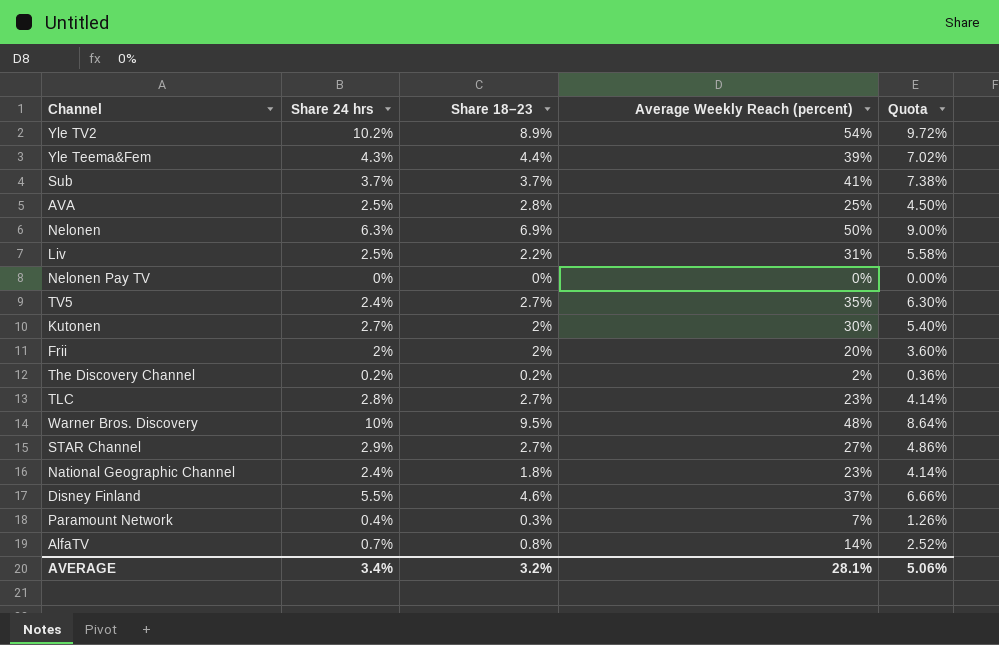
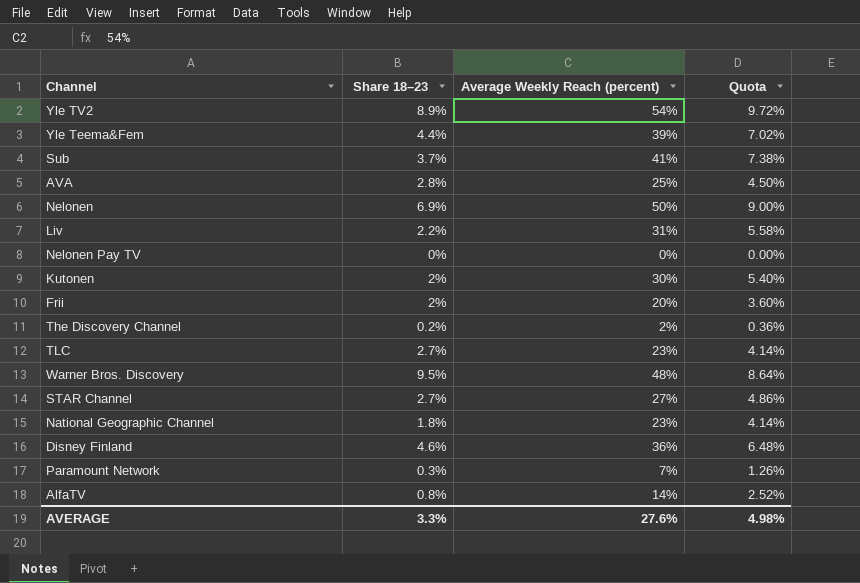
column Share 24 hrs | position: 2 -> none
row TV5: 2.4% | 2.7% | 35% | 6.30% -> none
Disney Finland | Average Weekly Reach (percent): 37% -> 36%
Disney Finland | Quota: 6.66% -> 6.48%
AVERAGE | Share 18–23: 3.2% -> 3.3%
AVERAGE | Average Weekly Reach (percent): 28.1% -> 27.6%
AVERAGE | Quota: 5.06% -> 4.98%

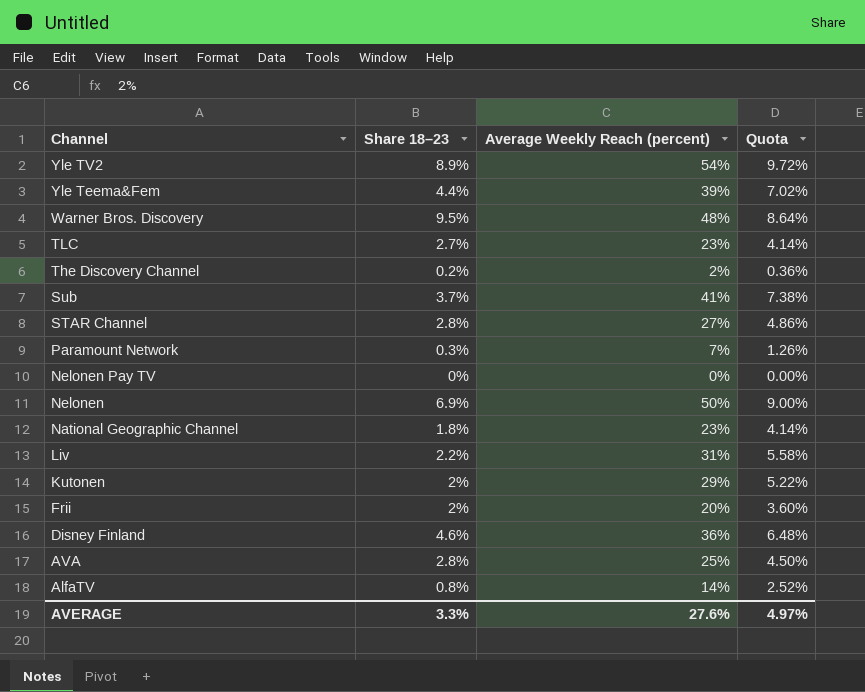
row order: none -> Channel descending
STAR Channel | Share 18–23: 2.7% -> 2.8%
Kutonen | Average Weekly Reach (percent): 30% -> 29%
Kutonen | Quota: 5.40% -> 5.22%
AVERAGE | Quota: 4.98% -> 4.97%

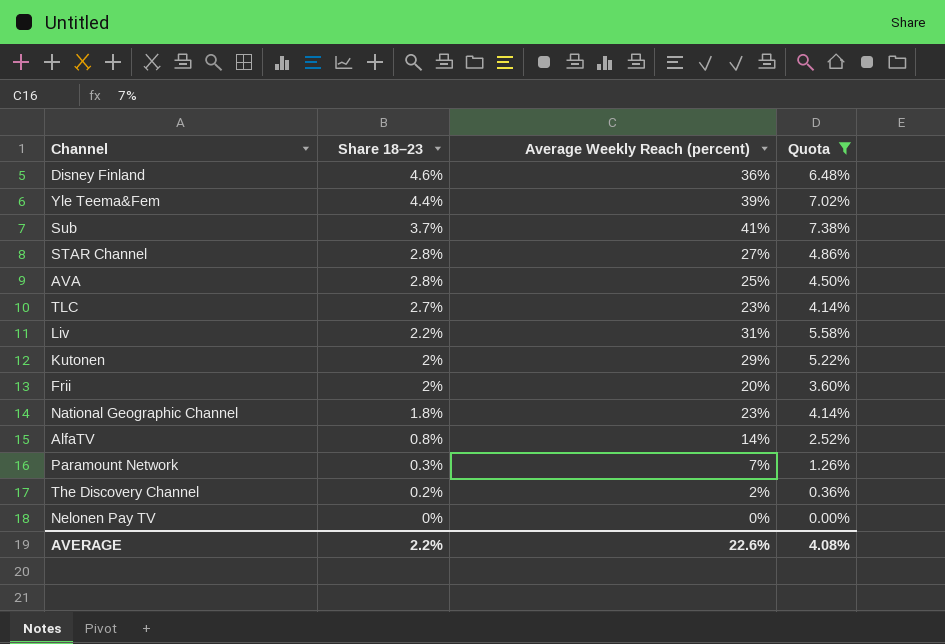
filter: none -> Quota <= 7.38%
row order: Channel descending -> Share 18–23 descending
AVERAGE | Share 18–23: 3.3% -> 2.2%
AVERAGE | Average Weekly Reach (percent): 27.6% -> 22.6%
AVERAGE | Quota: 4.97% -> 4.08%

